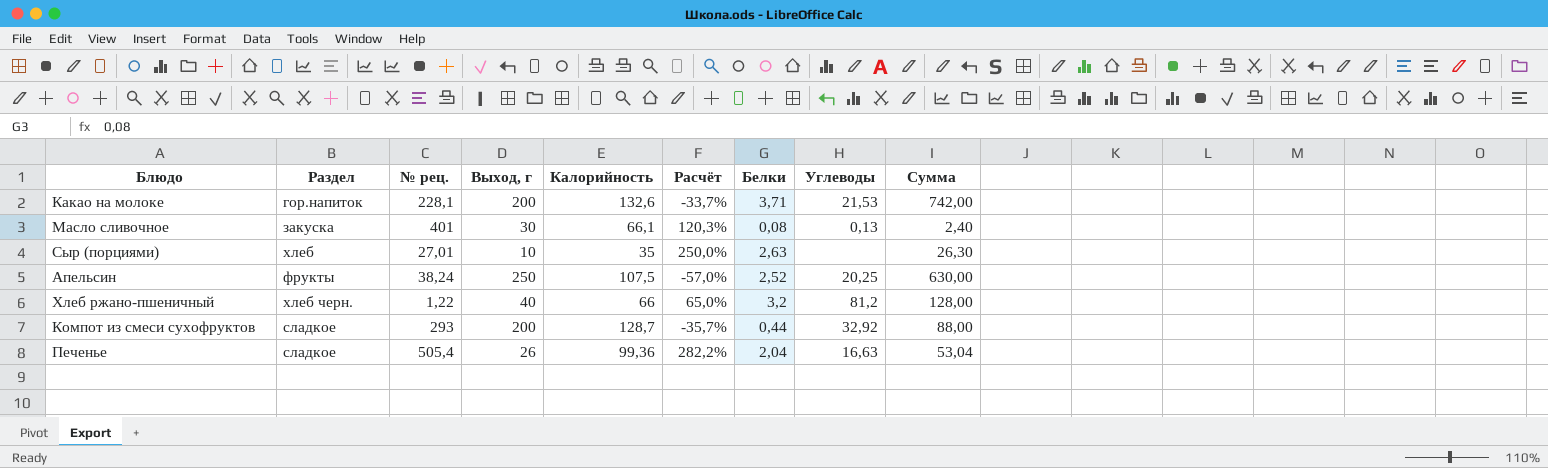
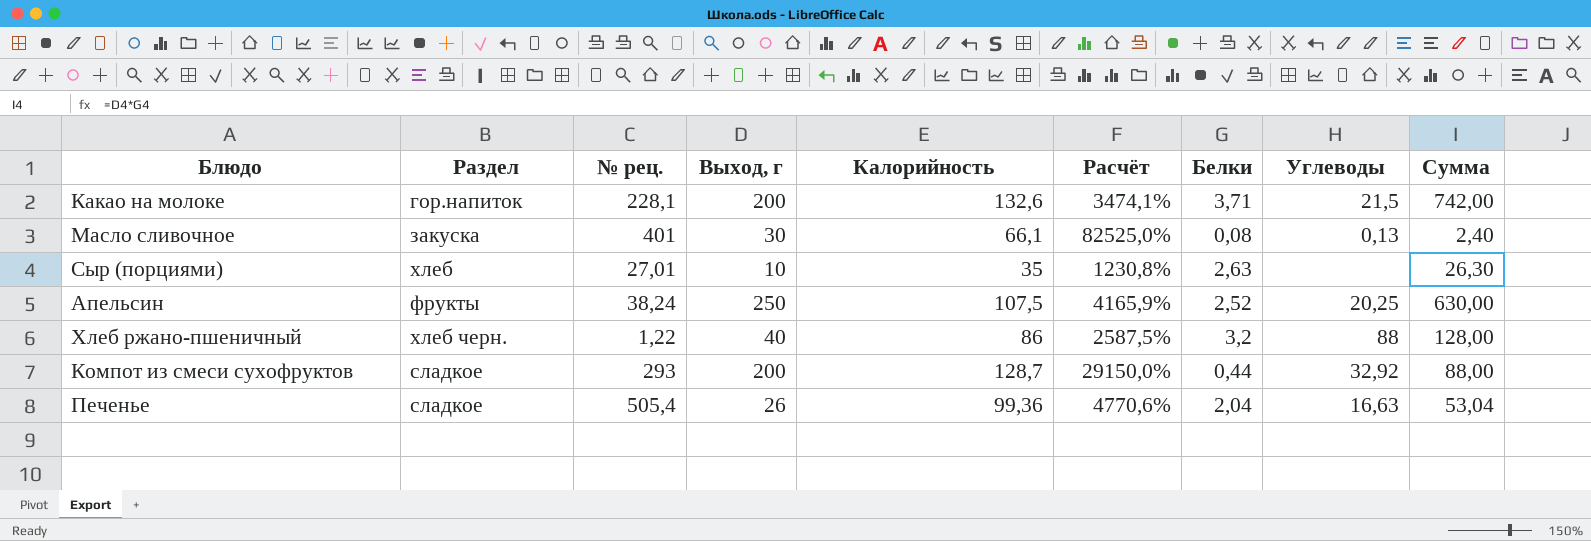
column Расчёт | formula: ([Калорийность] - [Выход, г]) / [Выход, г] -> ([Калорийность] - [Белки]) / [Белки]
Какао на молоке | Углеводы: 21,53 -> 21,5
Хлеб ржано-пшеничный | Калорийность: 66 -> 86
Хлеб ржано-пшеничный | Углеводы: 81,2 -> 88

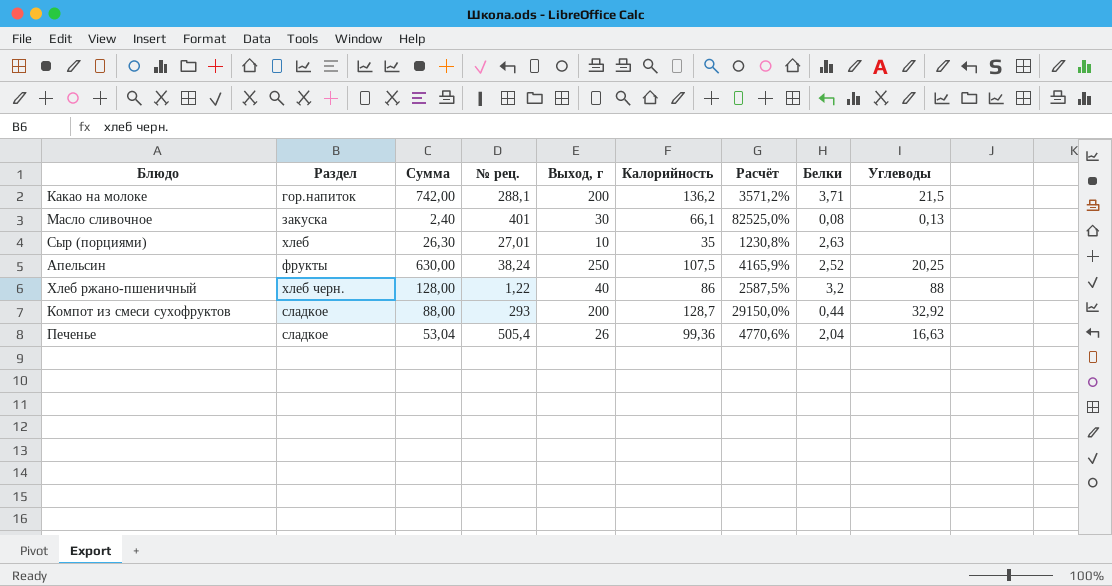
column Сумма | position: 9 -> 3
Какао на молоке | № рец.: 228,1 -> 288,1
Какао на молоке | Калорийность: 132,6 -> 136,2
Какао на молоке | Расчёт: 3474,1% -> 3571,2%

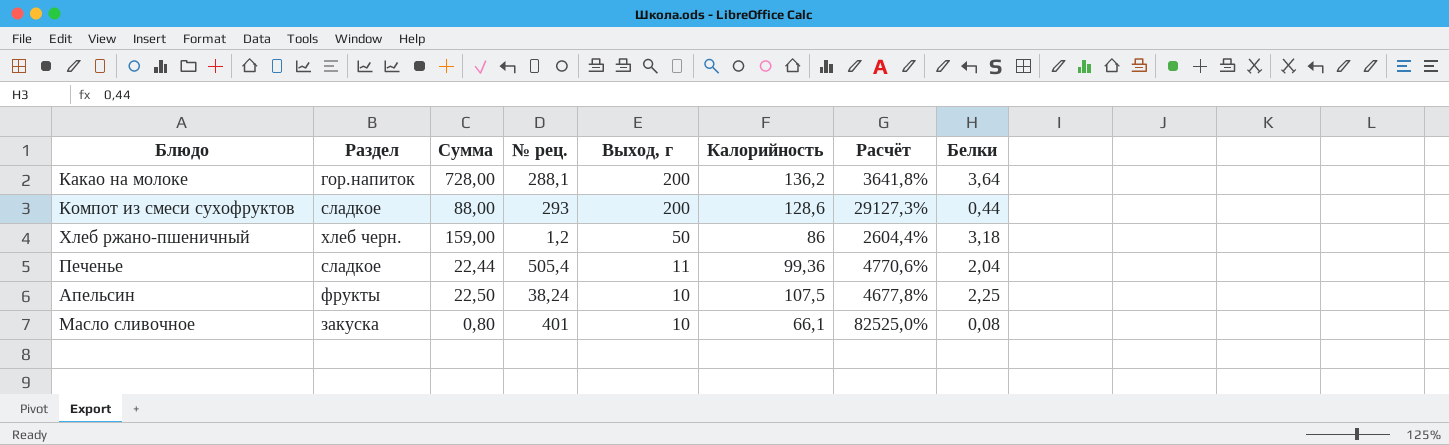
row order: none -> Выход, г descending
column Углеводы | position: 9 -> none
row Сыр (порциями): хлеб | 26,30 | 27,01 | 10 | 35 | 1230,8% | 2,63 | none -> none
Какао на молоке | Сумма: 742,00 -> 728,00
Какао на молоке | Расчёт: 3571,2% -> 3641,8%
Какао на молоке | Белки: 3,71 -> 3,64
Компот из смеси сухофруктов | Калорийность: 128,7 -> 128,6
Компот из смеси сухофруктов | Расчёт: 29150,0% -> 29127,3%
Хлеб ржано-пшеничный | Сумма: 128,00 -> 159,00
Хлеб ржано-пшеничный | № рец.: 1,22 -> 1,2
Хлеб ржано-пшеничный | Выход, г: 40 -> 50
Хлеб ржано-пшеничный | Расчёт: 2587,5% -> 2604,4%
Хлеб ржано-пшеничный | Белки: 3,2 -> 3,18
Печенье | Сумма: 53,04 -> 22,44
Печенье | Выход, г: 26 -> 11
Апельсин | Сумма: 630,00 -> 22,50
Апельсин | Выход, г: 250 -> 10
Апельсин | Расчёт: 4165,9% -> 4677,8%
Апельсин | Белки: 2,52 -> 2,25
Масло сливочное | Сумма: 2,40 -> 0,80
Масло сливочное | Выход, г: 30 -> 10

